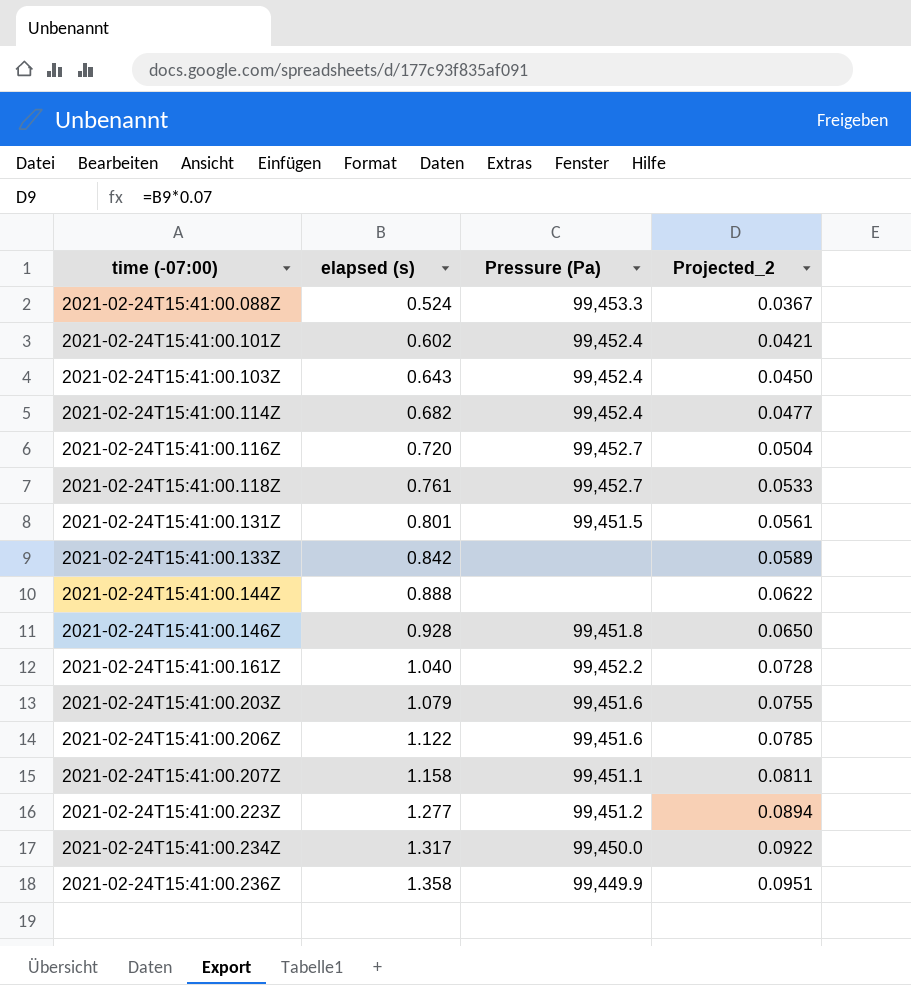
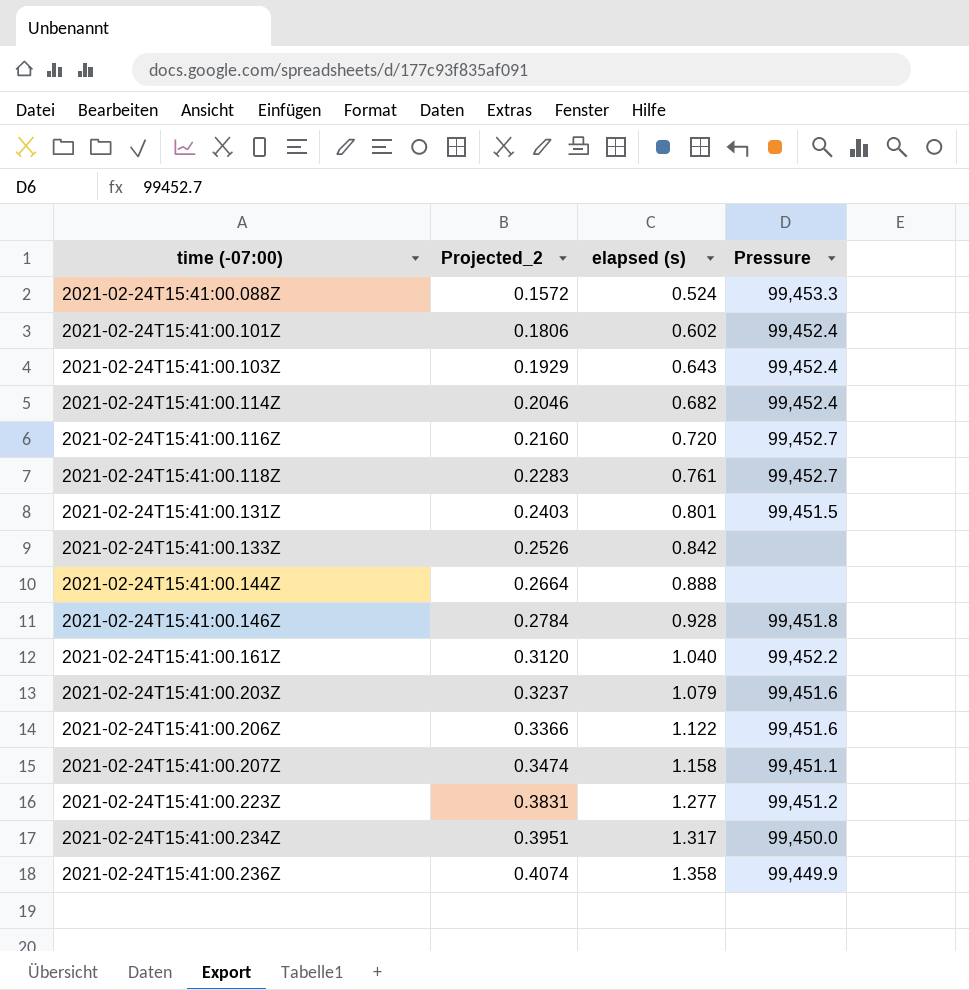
column Projected_2 | formula: [elapsed (s)] * 0.07 -> [elapsed (s)] * 0.3
column Projected_2 | position: 4 -> 2
column name: Pressure (Pa) -> Pressure

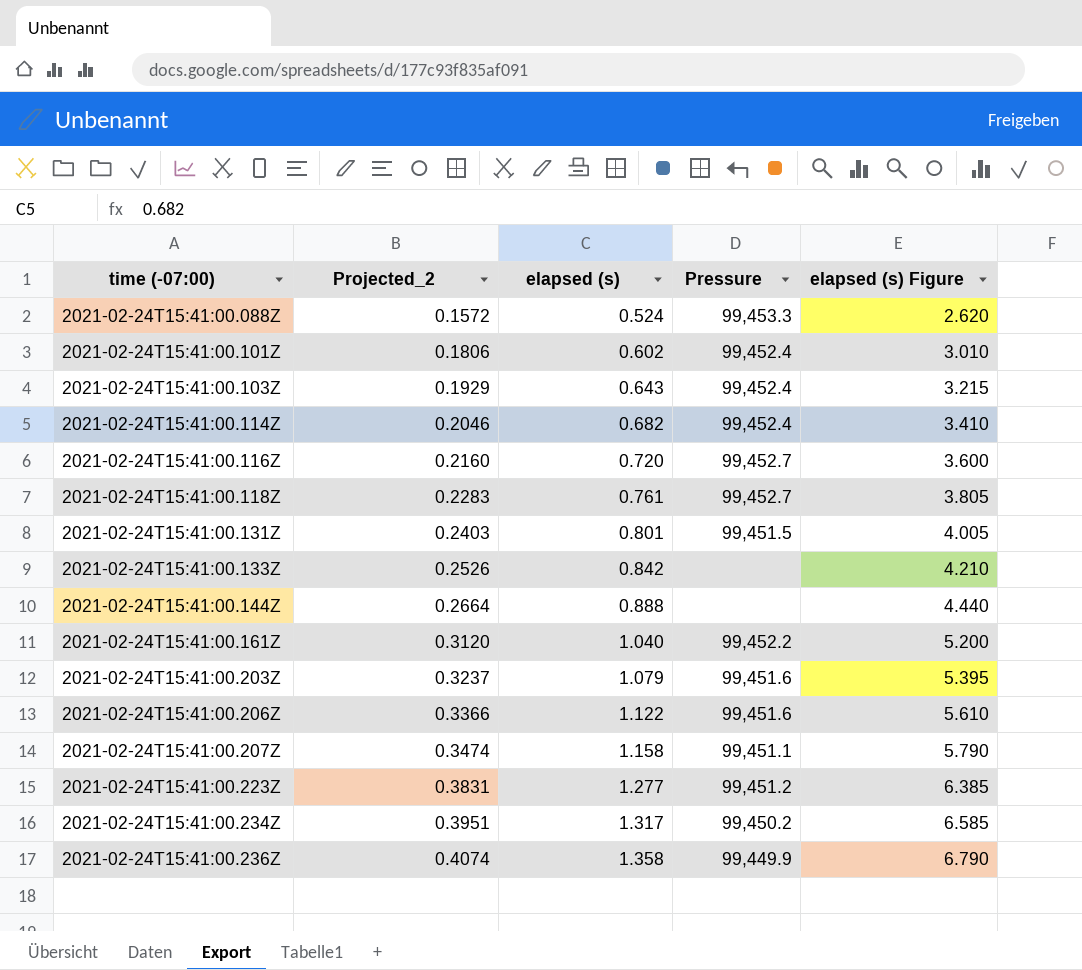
column elapsed (s) Figure | formula: none -> [elapsed (s)] * 5
row 2021-02-24T15:41:00.146Z: 0.2784 | 0.928 | 99,451.8 -> none
2021-02-24T15:41:00.234Z | Pressure: 99,450.0 -> 99,450.2

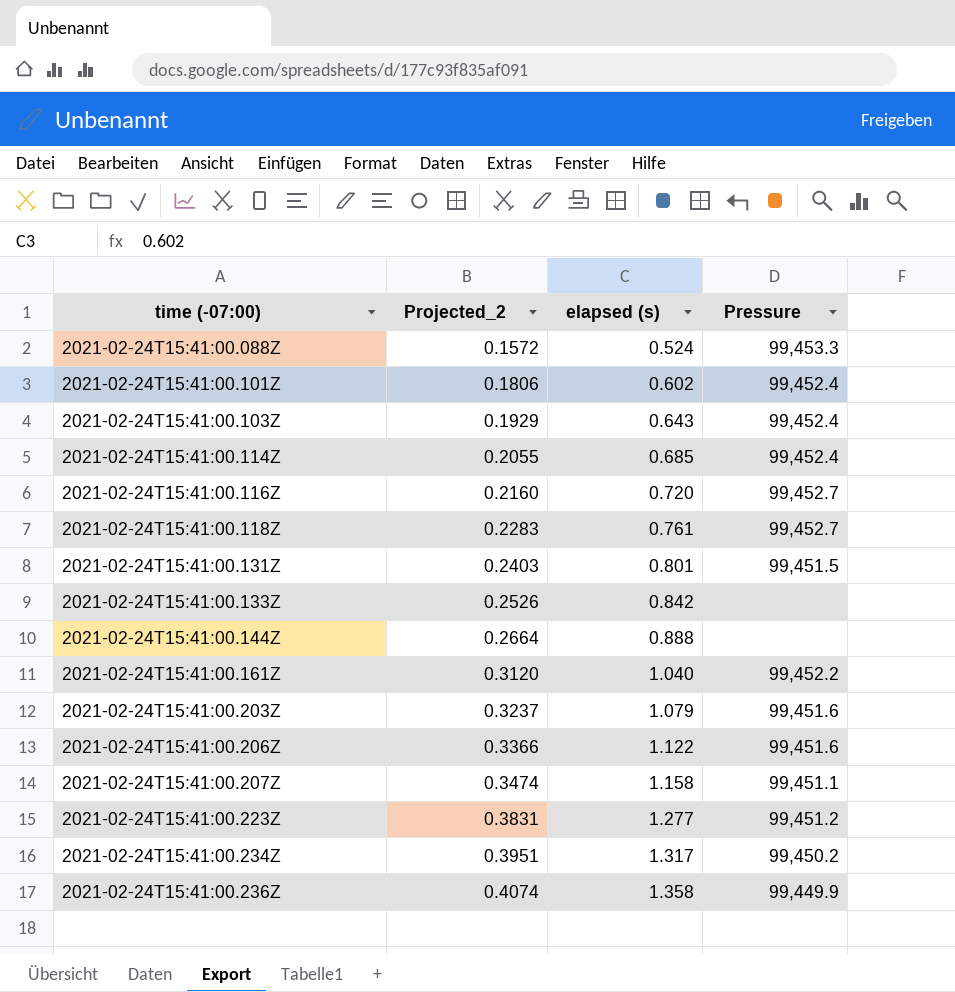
column elapsed (s) Figure | formula: [elapsed (s)] * 5 -> none
2021-02-24T15:41:00.114Z | Projected_2: 0.2046 -> 0.2055
2021-02-24T15:41:00.114Z | elapsed (s): 0.682 -> 0.685

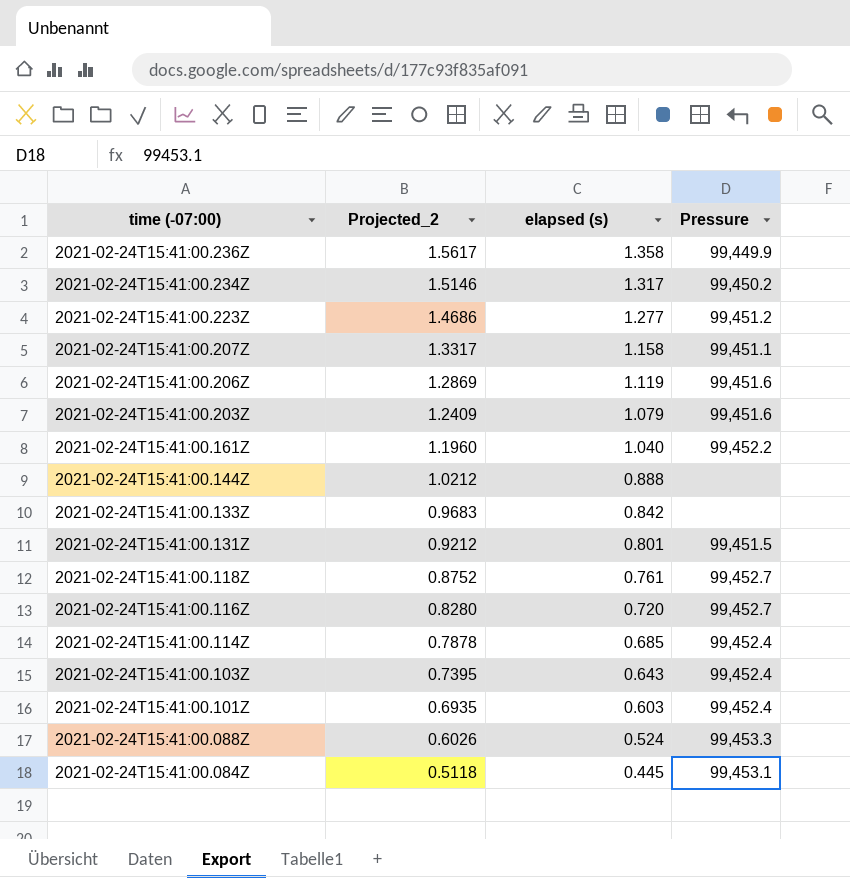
row order: time (-07:00) ascending -> time (-07:00) descending
column Projected_2 | formula: [elapsed (s)] * 0.3 -> [elapsed (s)] * 1.15
2021-02-24T15:41:00.206Z | elapsed (s): 1.122 -> 1.119
2021-02-24T15:41:00.101Z | elapsed (s): 0.602 -> 0.603
row 2021-02-24T15:41:00.084Z: none -> 0.5118 | 0.445 | 99,453.1

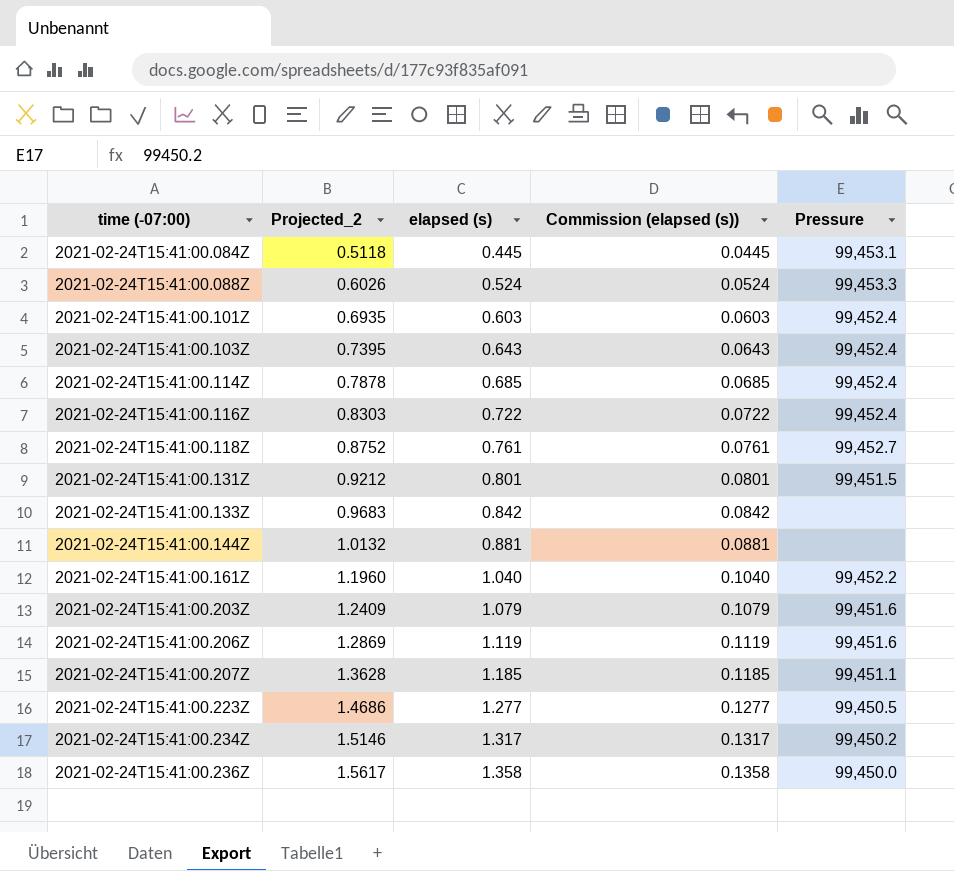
row order: time (-07:00) descending -> time (-07:00) ascending
column Commission (elapsed (s)) | formula: none -> [elapsed (s)] * 0.1
2021-02-24T15:41:00.116Z | Projected_2: 0.8280 -> 0.8303
2021-02-24T15:41:00.116Z | elapsed (s): 0.720 -> 0.722
2021-02-24T15:41:00.116Z | Pressure: 99,452.7 -> 99,452.4
2021-02-24T15:41:00.144Z | Projected_2: 1.0212 -> 1.0132
2021-02-24T15:41:00.144Z | elapsed (s): 0.888 -> 0.881
2021-02-24T15:41:00.207Z | Projected_2: 1.3317 -> 1.3628
2021-02-24T15:41:00.207Z | elapsed (s): 1.158 -> 1.185
2021-02-24T15:41:00.223Z | Pressure: 99,451.2 -> 99,450.5
2021-02-24T15:41:00.236Z | Pressure: 99,449.9 -> 99,450.0

